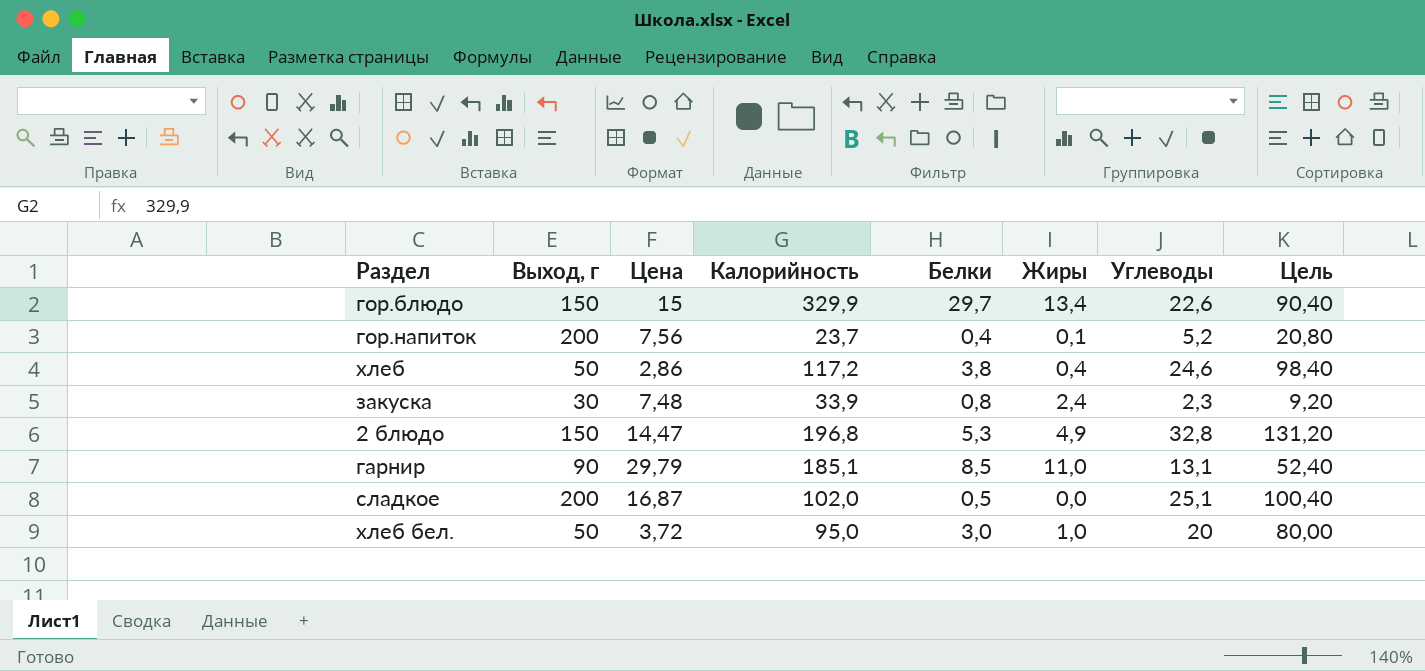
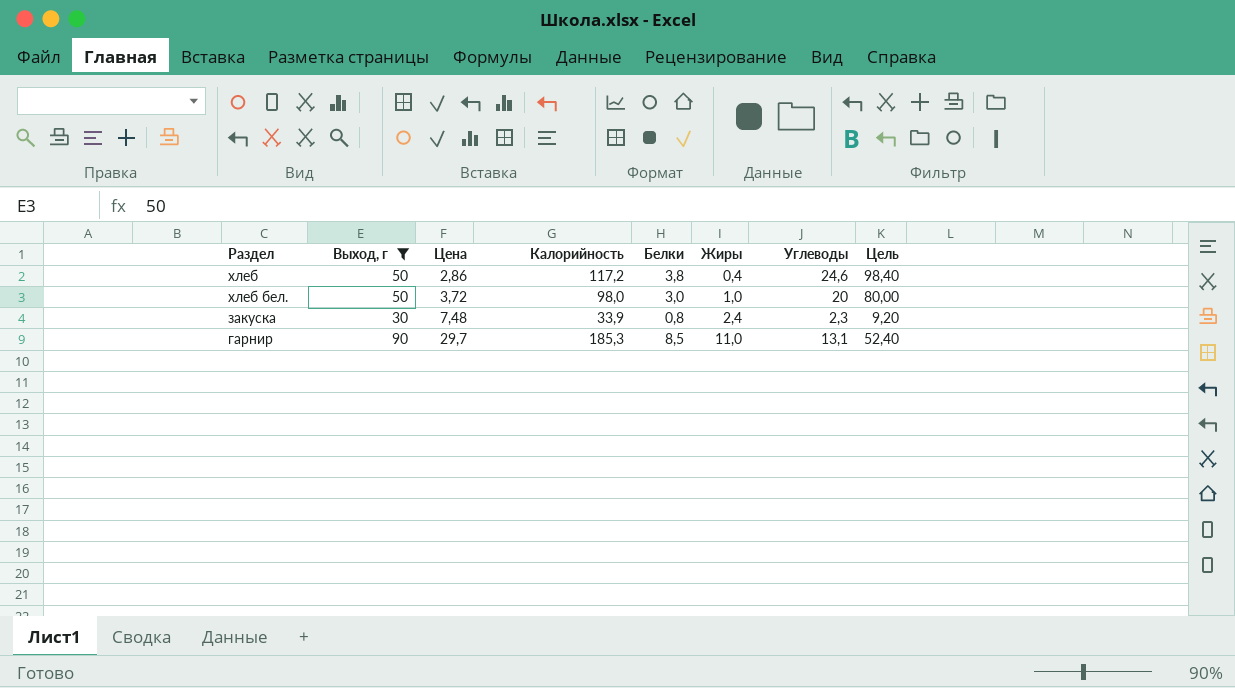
filter: none -> Выход, г <= 90
row order: none -> Цена ascending
хлеб бел. | Калорийность: 95,0 -> 98,0
гарнир | Цена: 29,79 -> 29,7
гарнир | Калорийность: 185,1 -> 185,3

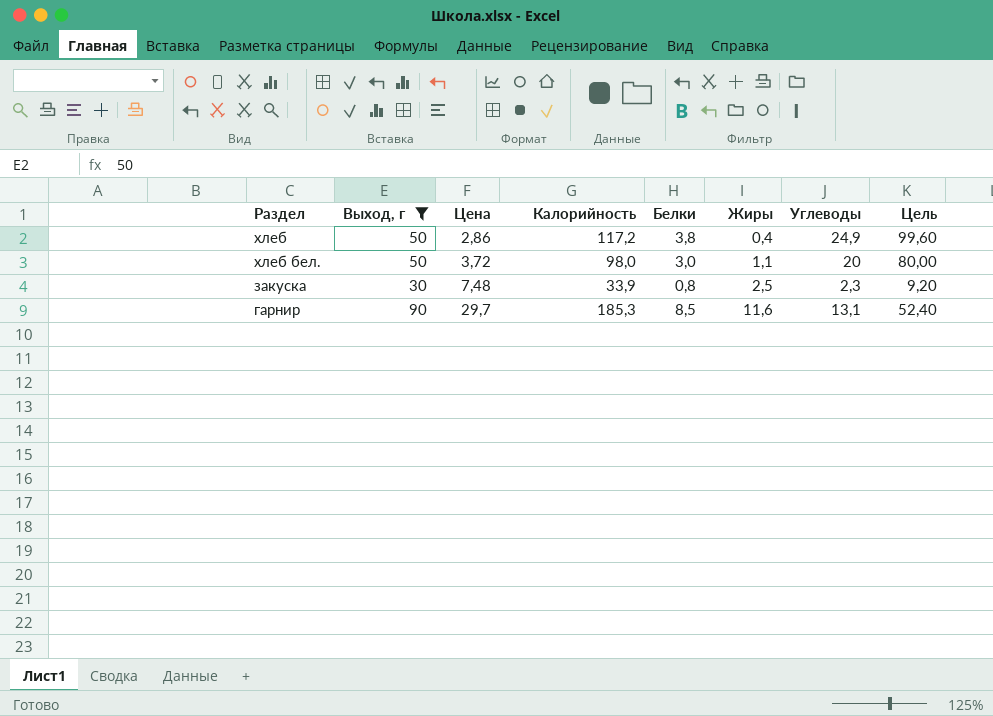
хлеб | Углеводы: 24,6 -> 24,9
хлеб | Цель: 98,40 -> 99,60
хлеб бел. | Жиры: 1,0 -> 1,1
закуска | Жиры: 2,4 -> 2,5
гарнир | Жиры: 11,0 -> 11,6

